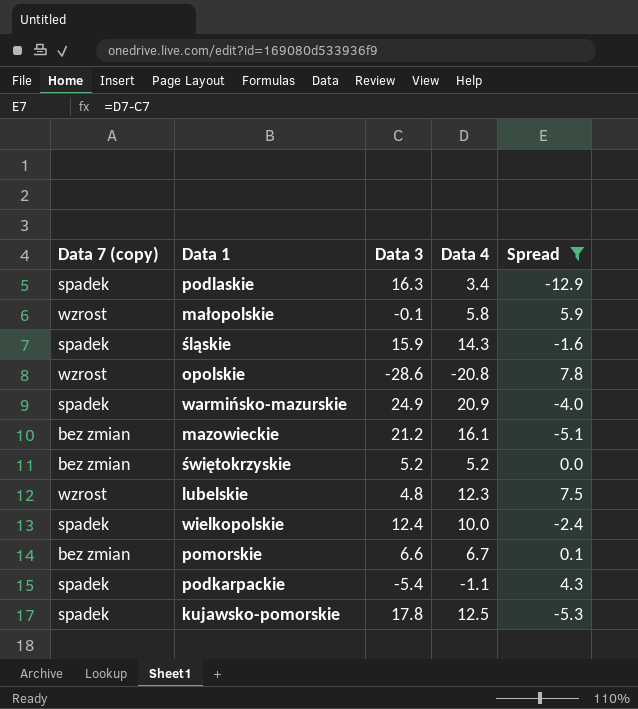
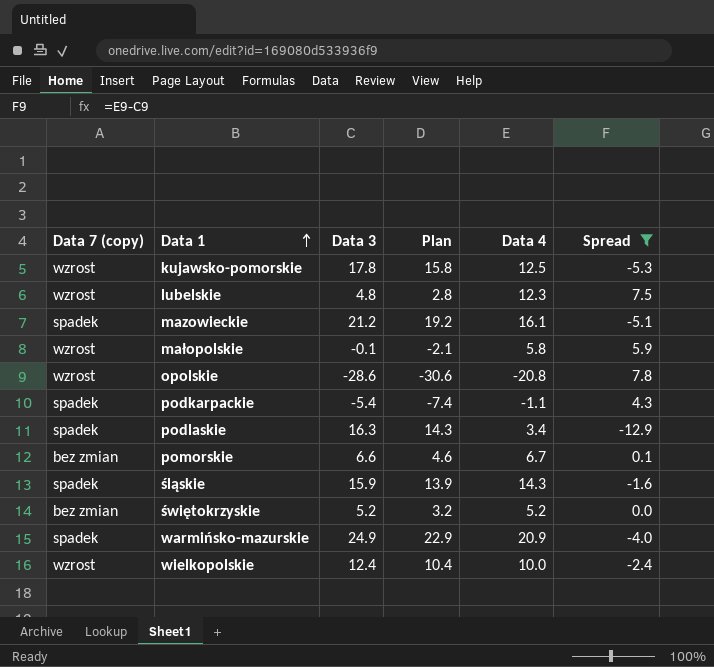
row order: none -> Data 1 ascending
column Plan | formula: none -> [Data 3] - 2
kujawsko-pomorskie | Data 7 (copy): spadek -> wzrost
mazowieckie | Data 7 (copy): bez zmian -> spadek
wielkopolskie | Data 7 (copy): spadek -> wzrost

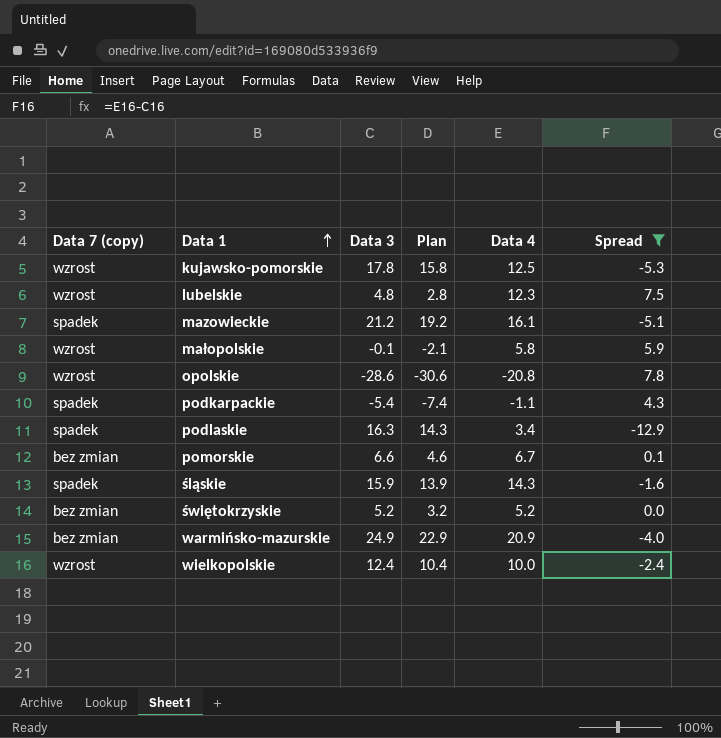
warmińsko-mazurskie | Data 7 (copy): spadek -> bez zmian

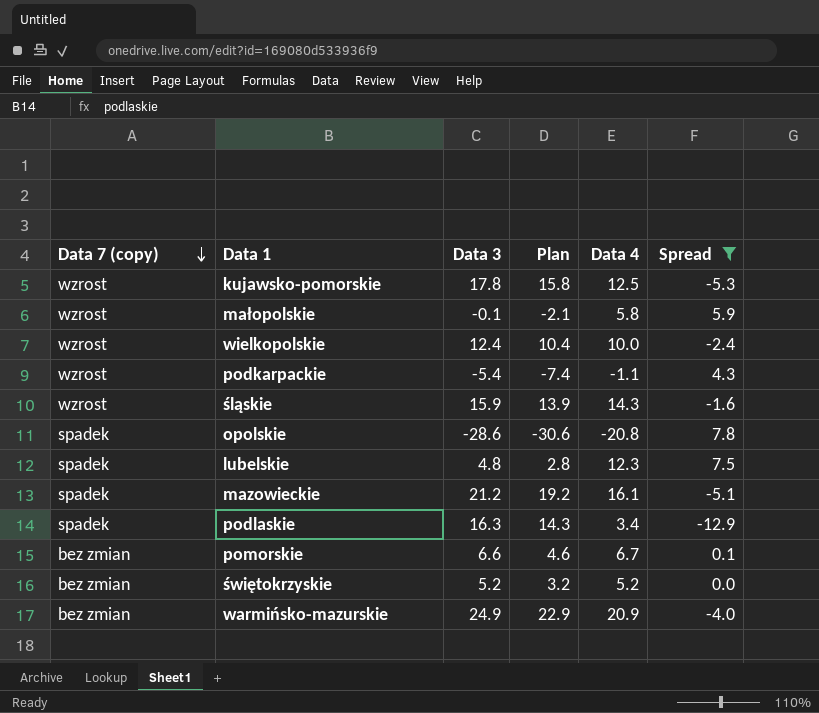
row order: Data 1 ascending -> Data 7 (copy) descending
podkarpackie | Data 7 (copy): spadek -> wzrost
śląskie | Data 7 (copy): spadek -> wzrost
opolskie | Data 7 (copy): wzrost -> spadek
lubelskie | Data 7 (copy): wzrost -> spadek

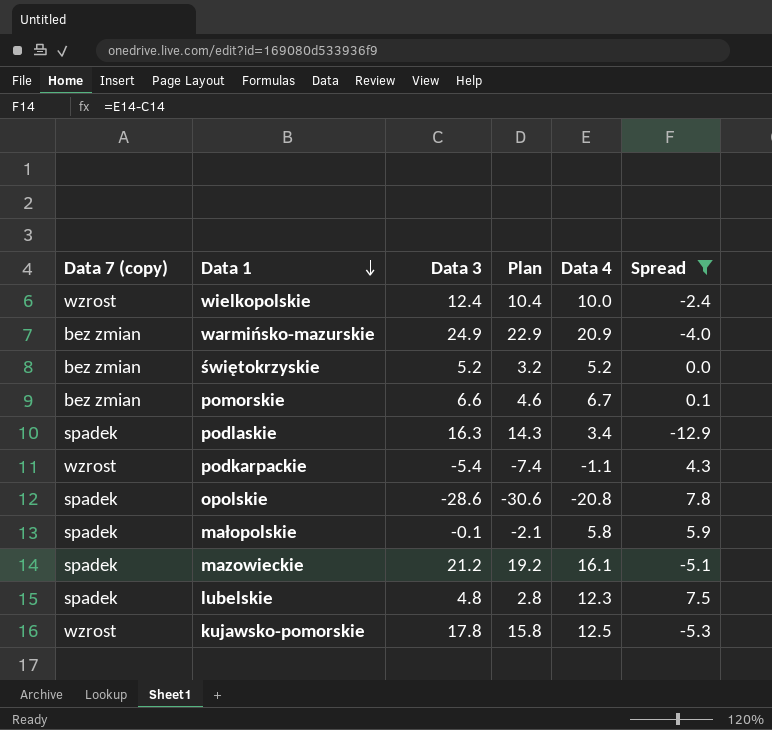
row order: Data 7 (copy) descending -> Data 1 descending
row śląskie: wzrost | 15.9 | 13.9 | 14.3 | -1.6 -> none
małopolskie | Data 7 (copy): wzrost -> spadek

